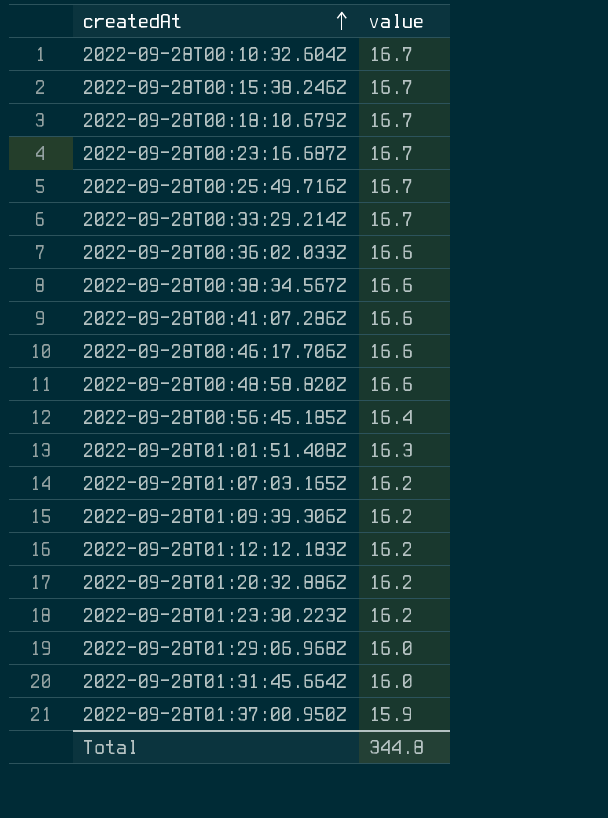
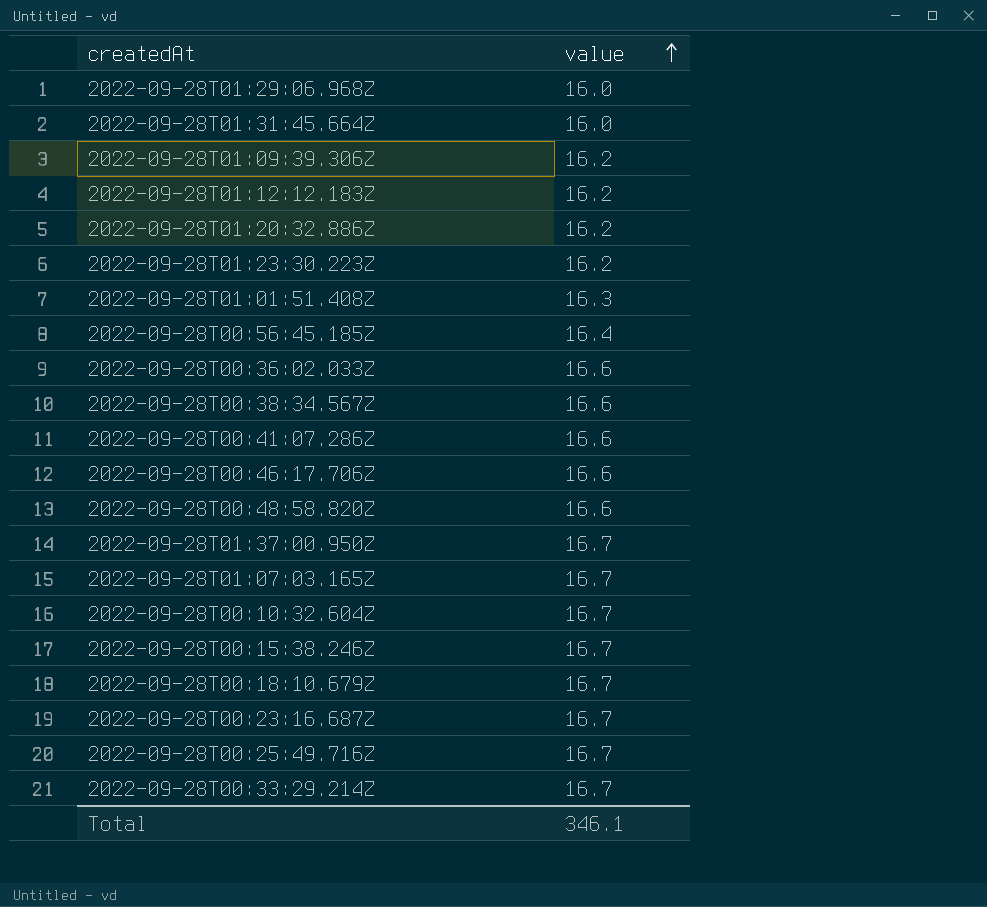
row order: createdAt ascending -> value ascending
2022-09-28T01:37:00.950Z | value: 15.9 -> 16.7
2022-09-28T01:07:03.165Z | value: 16.2 -> 16.7
Total | value: 344.8 -> 346.1

